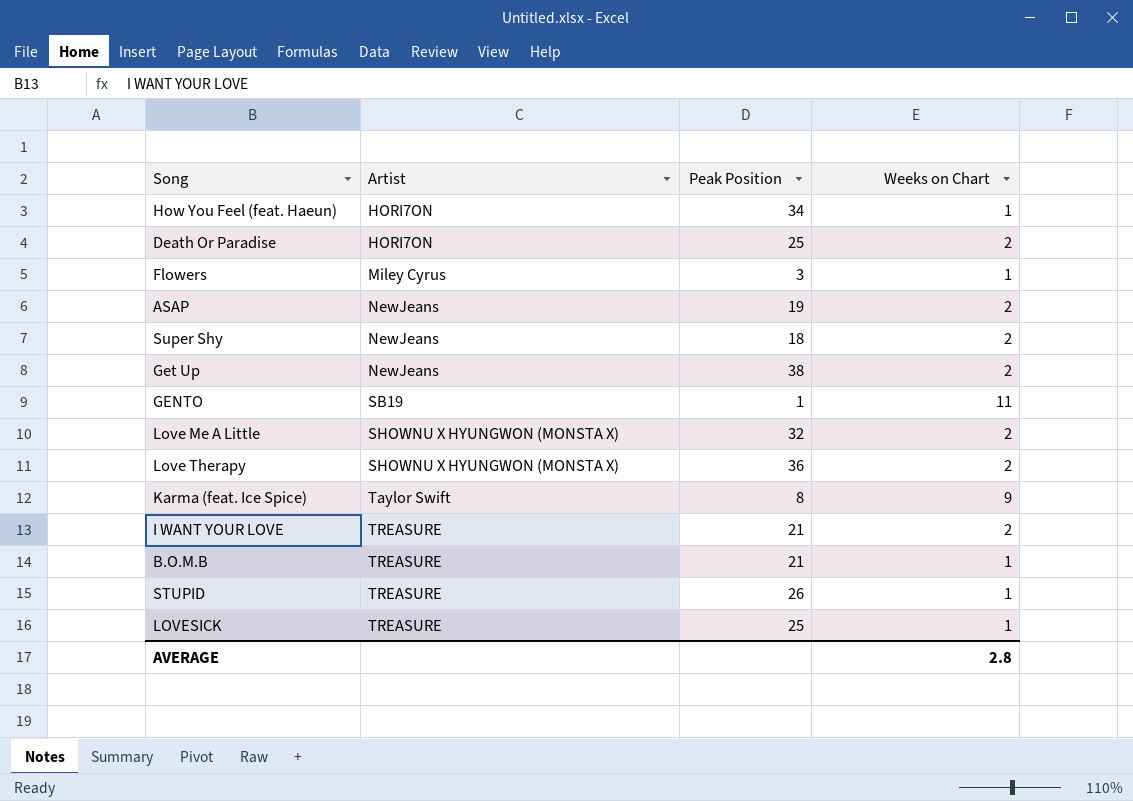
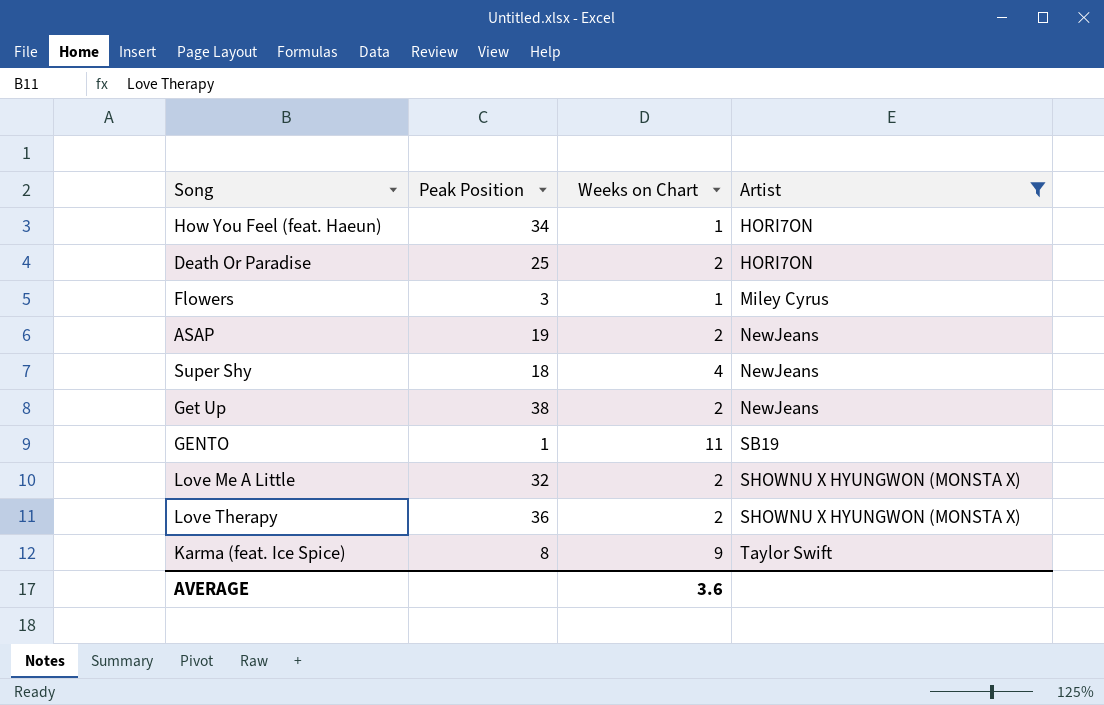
filter: none -> Artist != TREASURE
column Artist | position: 2 -> 4
Super Shy | Weeks on Chart: 2 -> 4
AVERAGE | Weeks on Chart: 2.8 -> 3.6

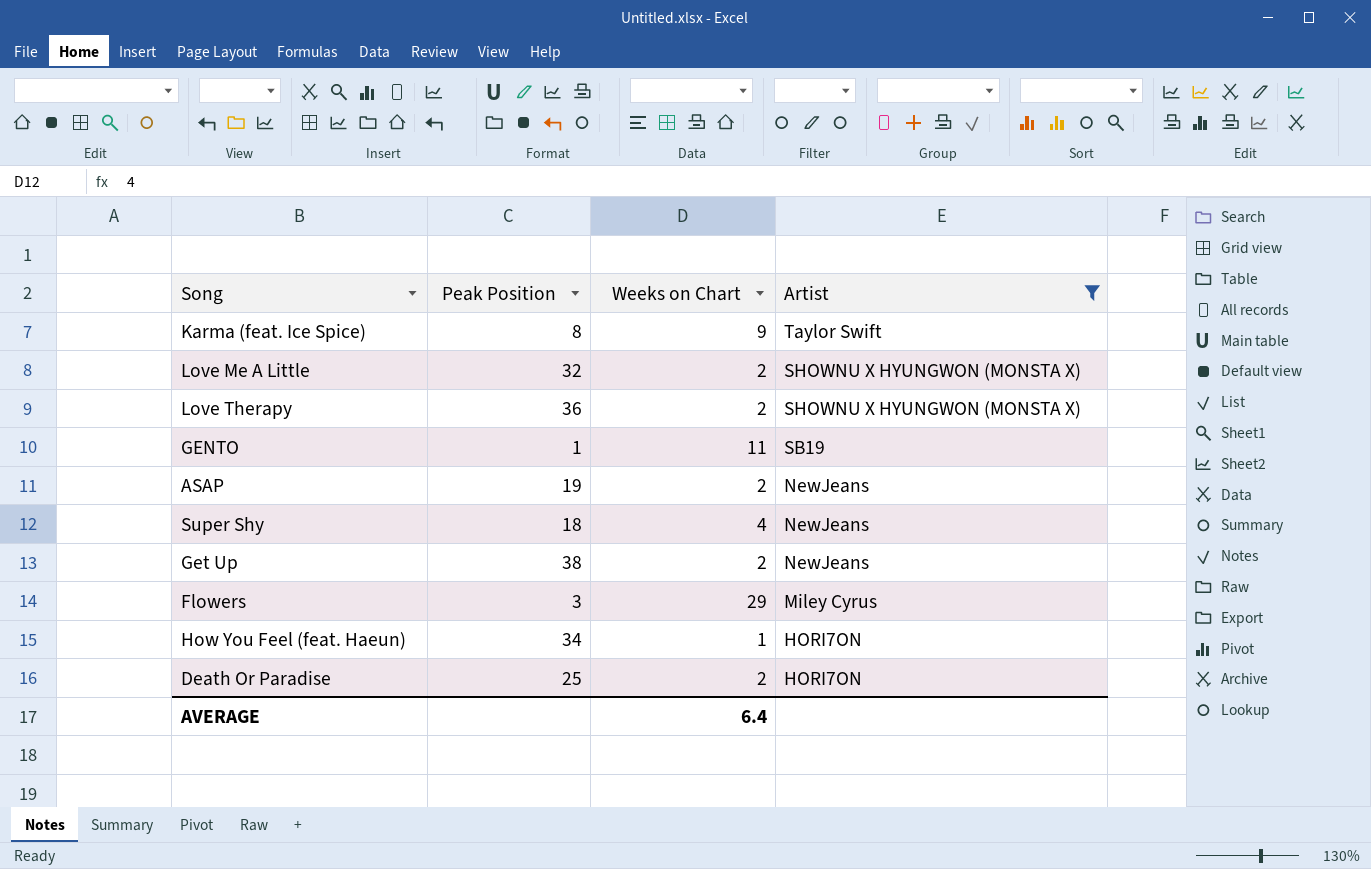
row order: Artist ascending -> Artist descending
Flowers | Weeks on Chart: 1 -> 29
AVERAGE | Weeks on Chart: 3.6 -> 6.4

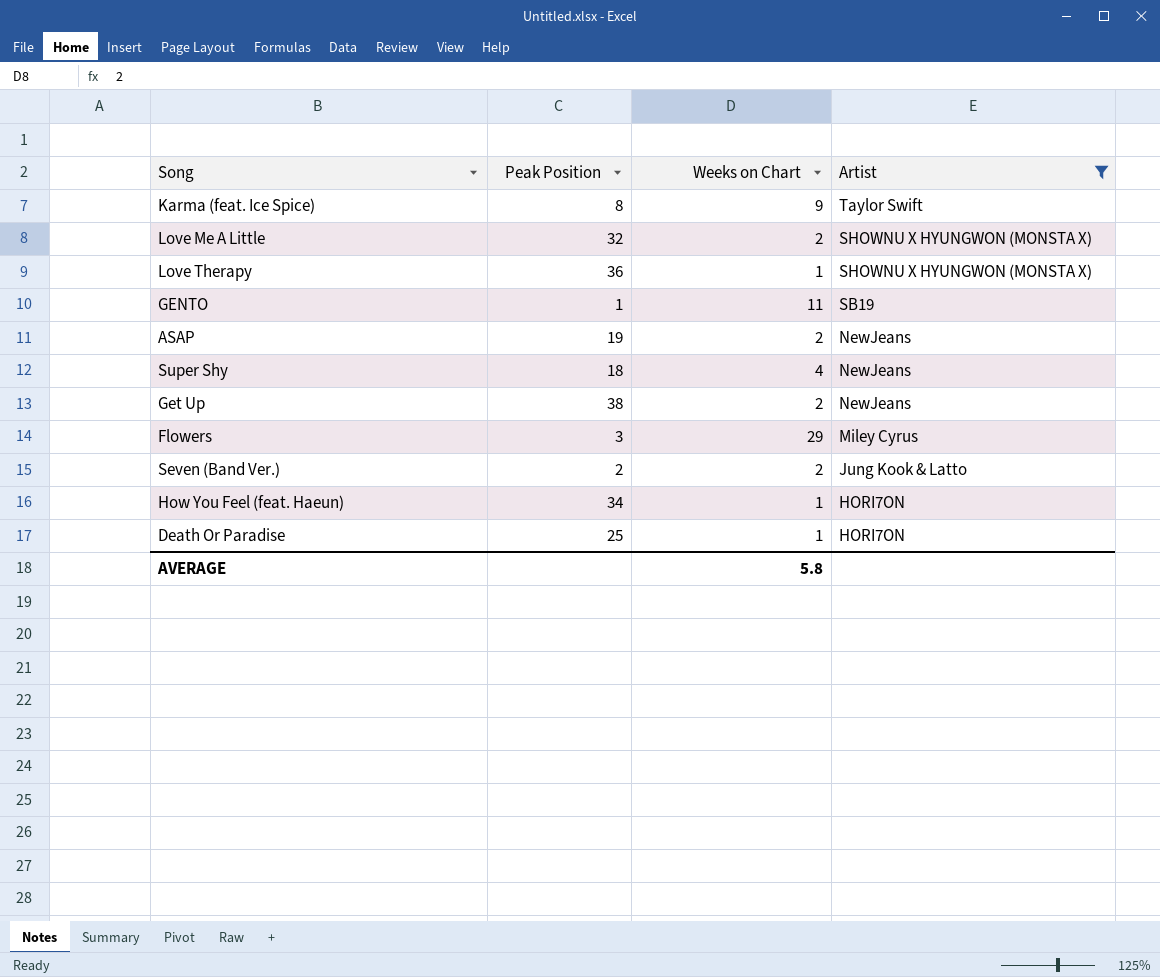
Love Therapy | Weeks on Chart: 2 -> 1
row Seven (Band Ver.): none -> 2 | 2 | Jung Kook & Latto
Death Or Paradise | Weeks on Chart: 2 -> 1
AVERAGE | Weeks on Chart: 6.4 -> 5.8

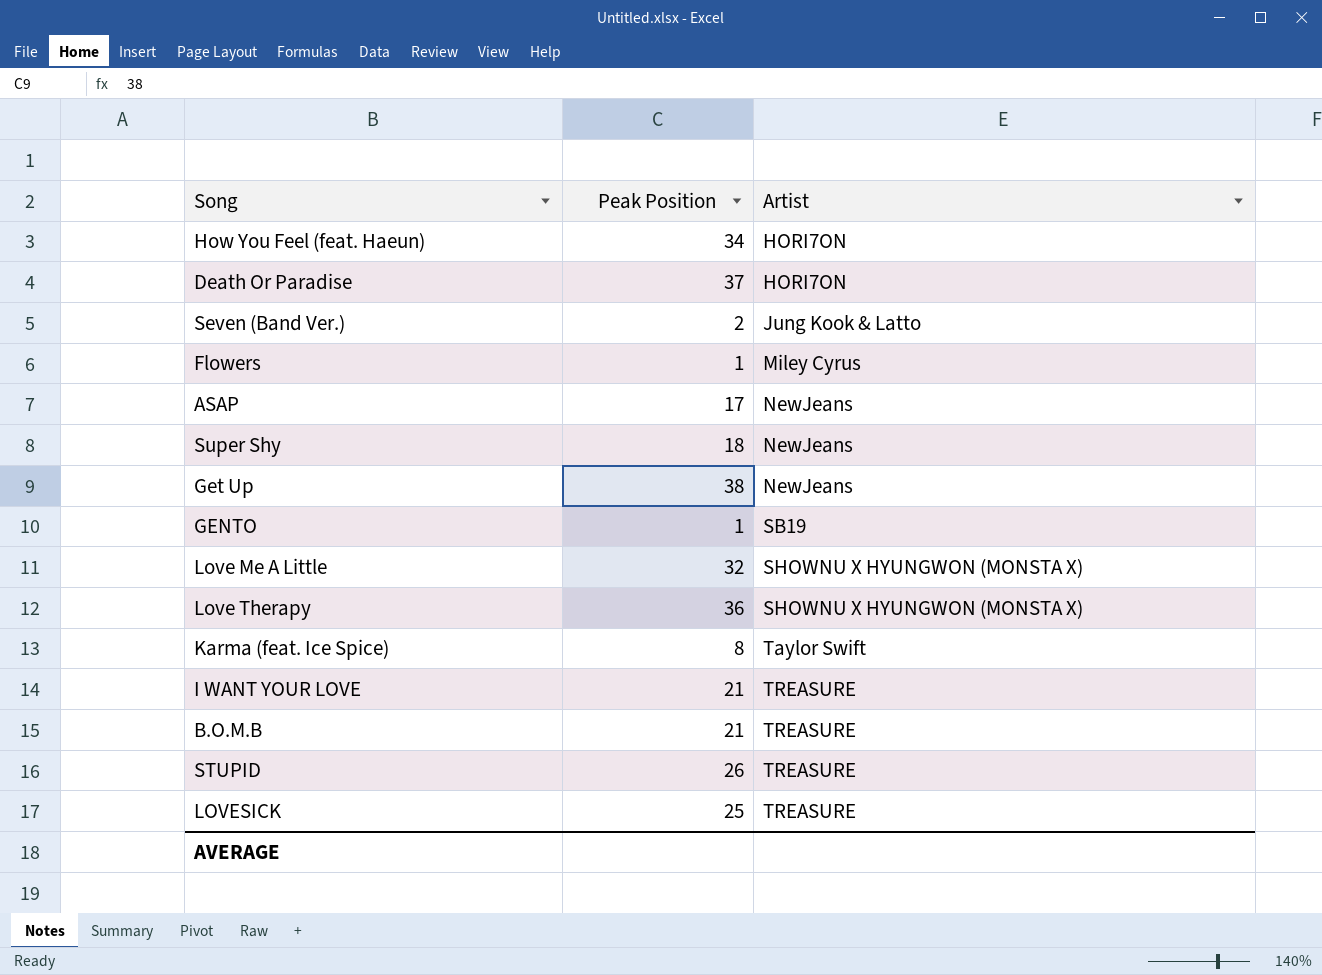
filter: Artist != TREASURE -> none
row order: Artist descending -> Artist ascending
column Weeks on Chart | position: 3 -> none
Death Or Paradise | Peak Position: 25 -> 37
Flowers | Peak Position: 3 -> 1
ASAP | Peak Position: 19 -> 17

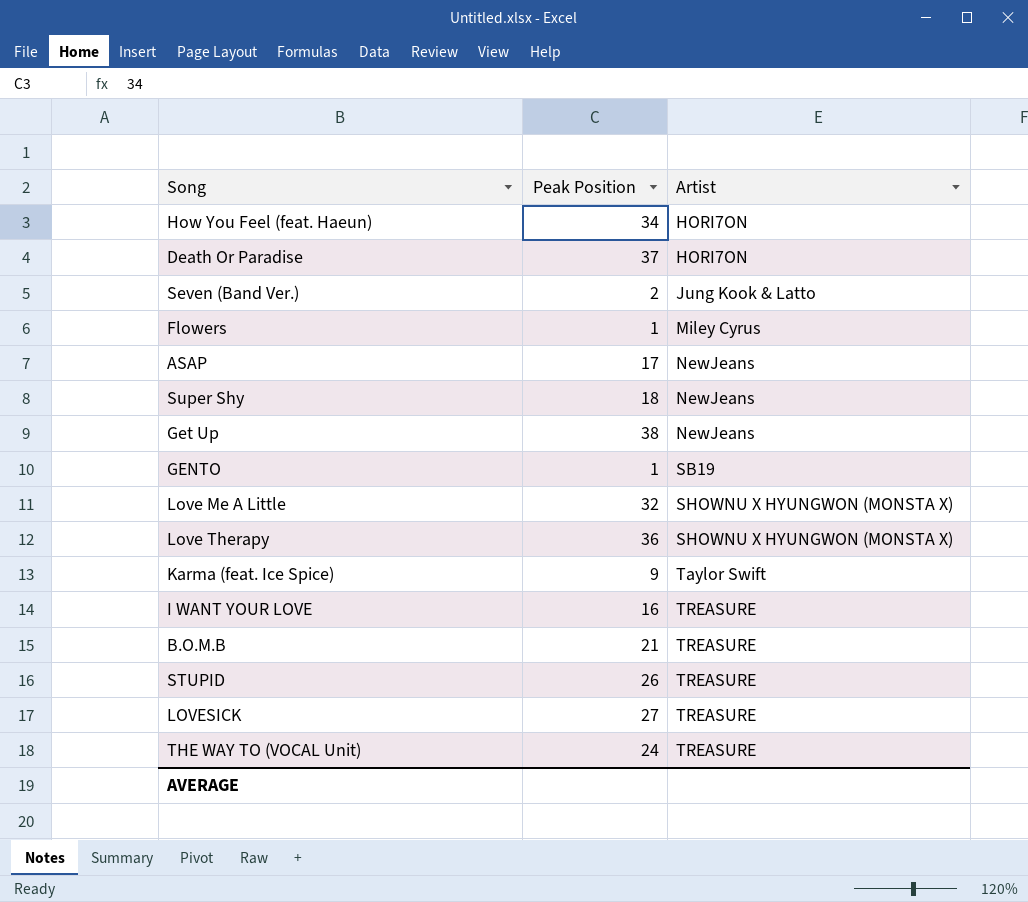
Karma (feat. Ice Spice) | Peak Position: 8 -> 9
I WANT YOUR LOVE | Peak Position: 21 -> 16
LOVESICK | Peak Position: 25 -> 27
row THE WAY TO (VOCAL Unit): none -> 24 | TREASURE

